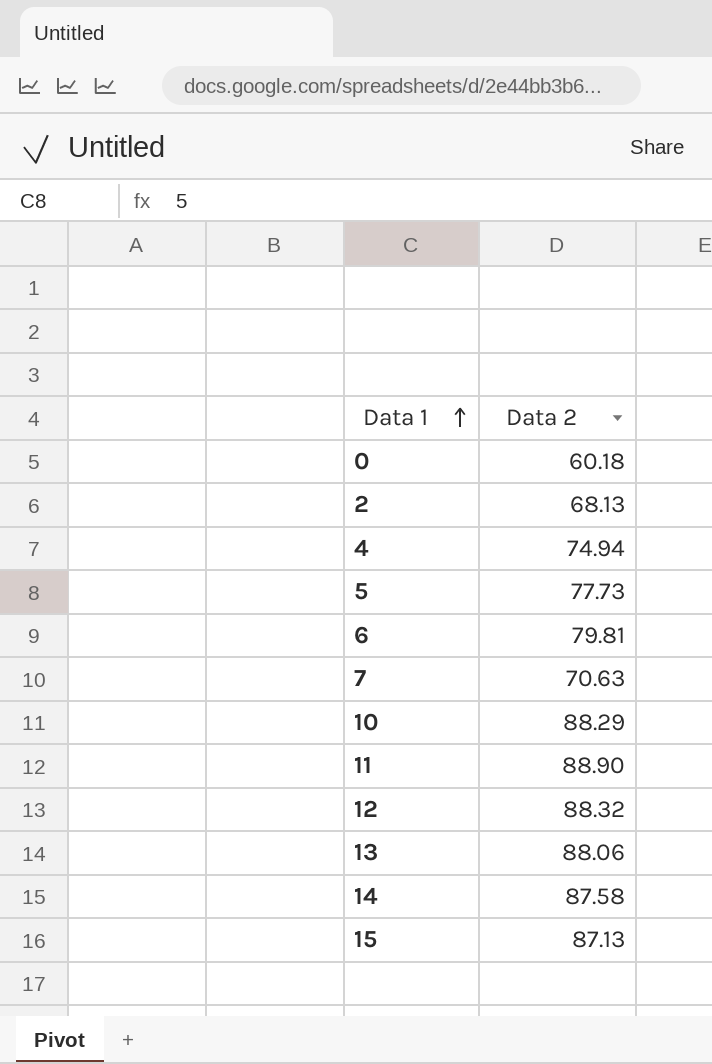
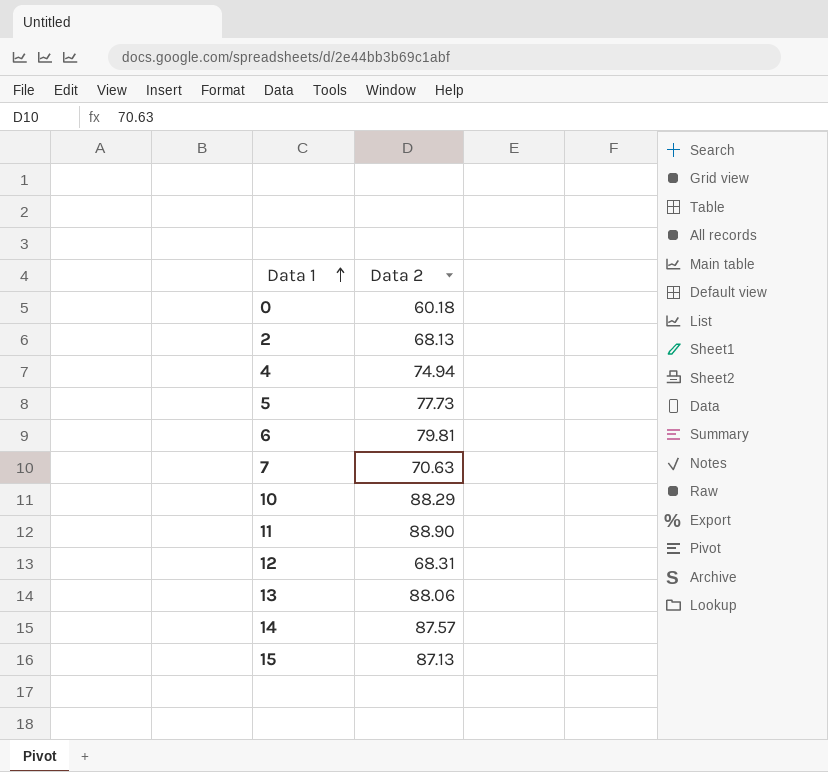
12 | Data 2: 88.32 -> 68.31
14 | Data 2: 87.58 -> 87.57

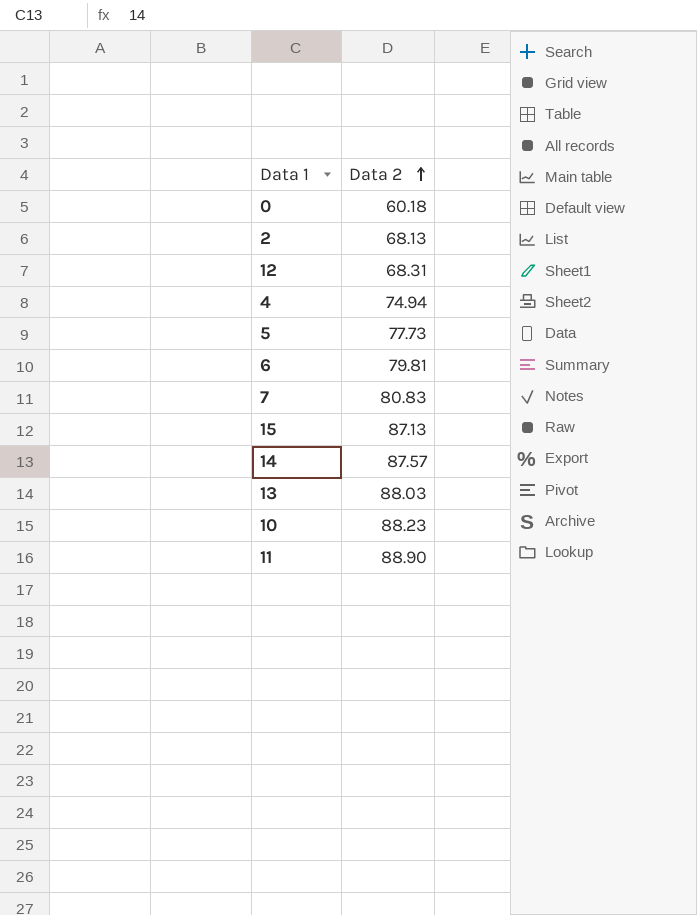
row order: Data 1 ascending -> Data 2 ascending
7 | Data 2: 70.63 -> 80.83
13 | Data 2: 88.06 -> 88.03
10 | Data 2: 88.29 -> 88.23

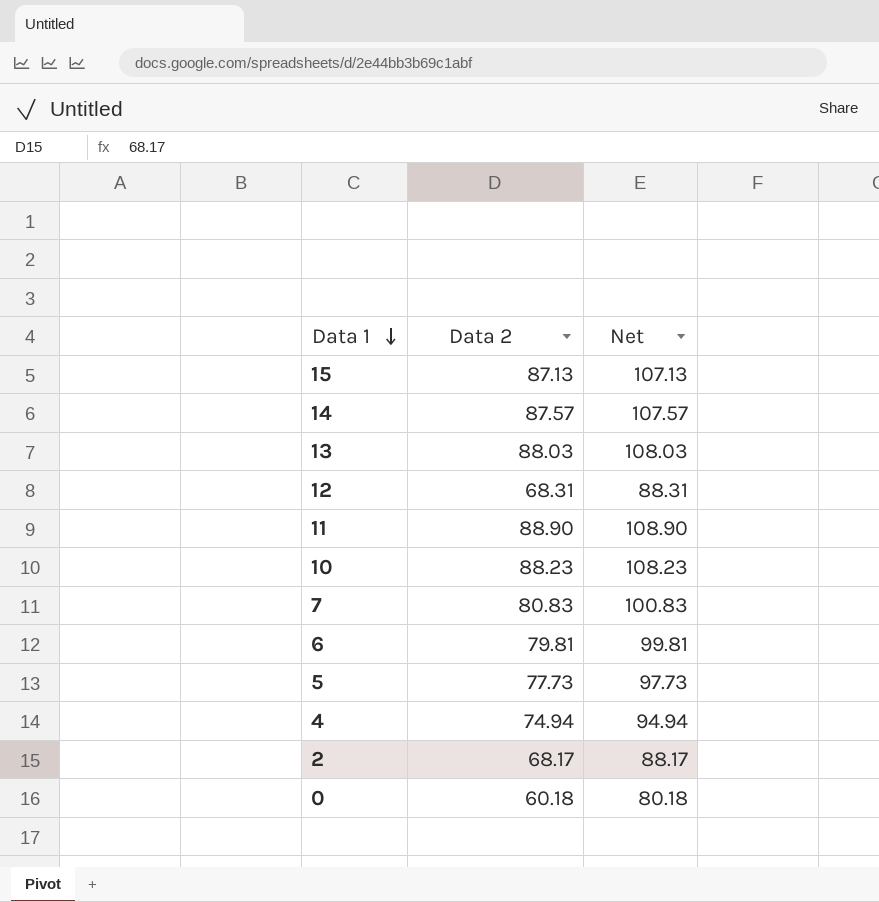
row order: Data 2 ascending -> Data 1 descending
column Net | formula: none -> [Data 2] + 20
2 | Data 2: 68.13 -> 68.17

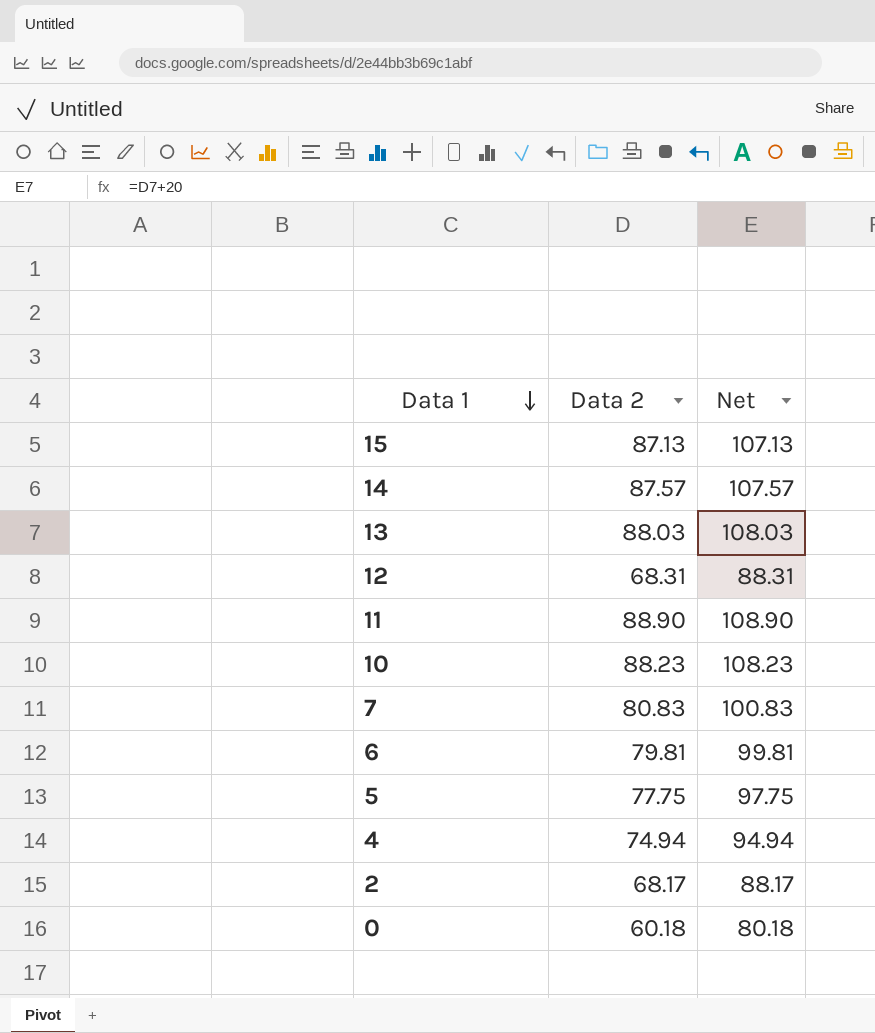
5 | Data 2: 77.73 -> 77.75
5 | Net: 97.73 -> 97.75

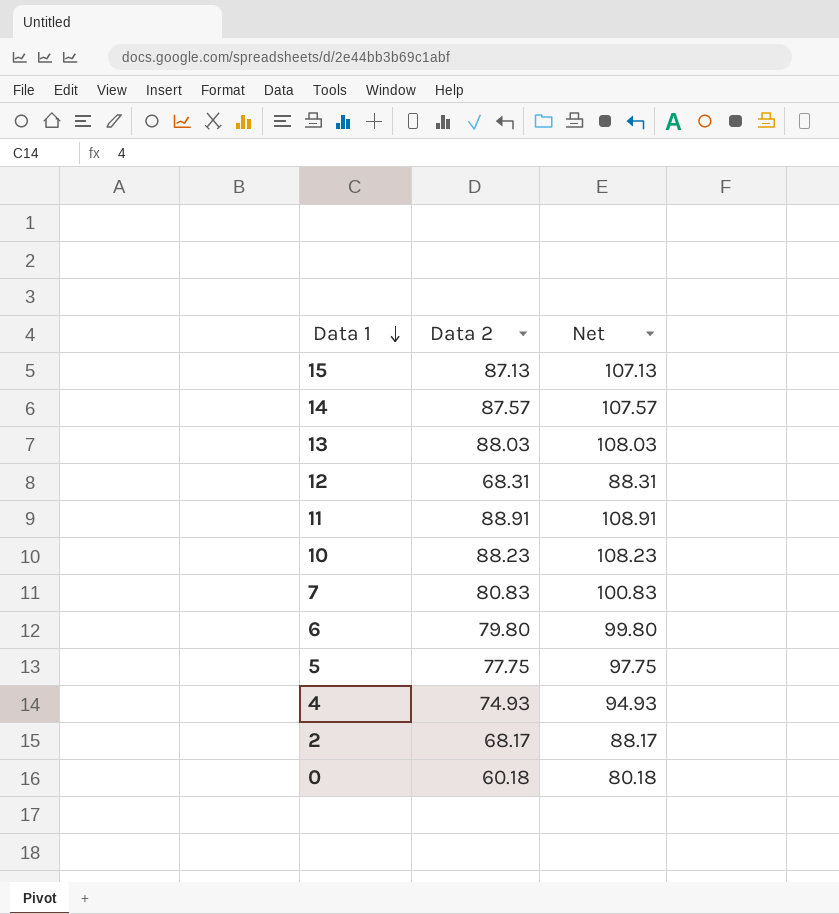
11 | Data 2: 88.90 -> 88.91
11 | Net: 108.90 -> 108.91
6 | Data 2: 79.81 -> 79.80
6 | Net: 99.81 -> 99.80
4 | Data 2: 74.94 -> 74.93
4 | Net: 94.94 -> 94.93

